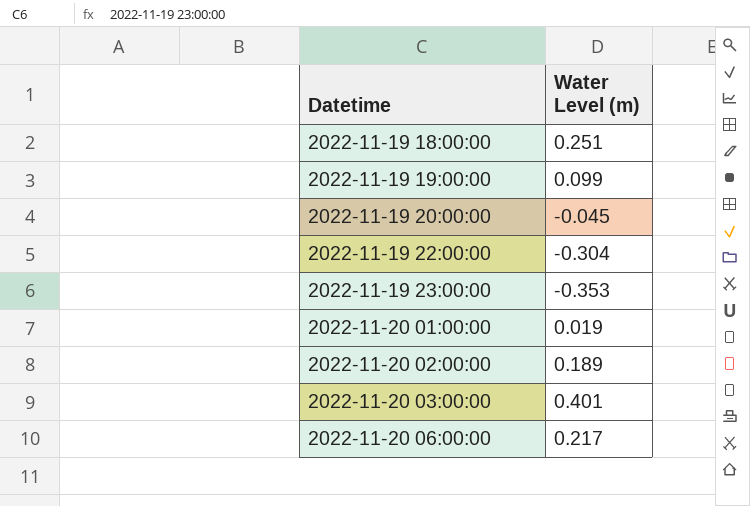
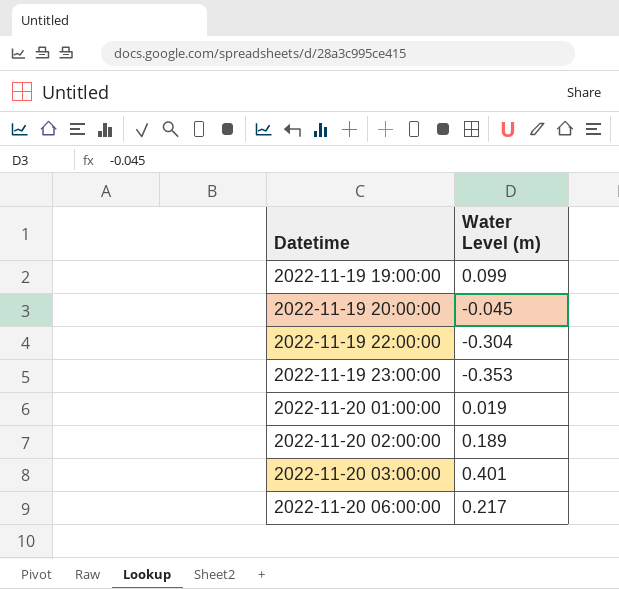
row 2022-11-19 18:00:00: 0.251 -> none

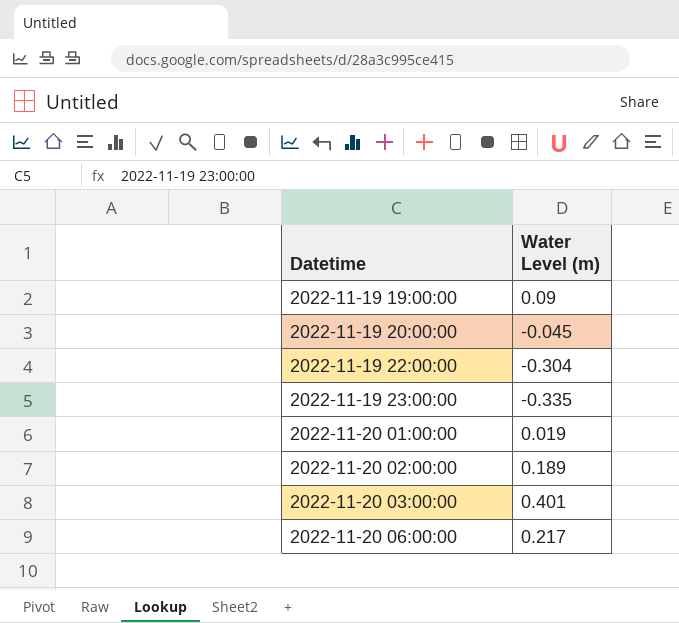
2022-11-19 19:00:00 | Water Level (m): 0.099 -> 0.09
2022-11-19 23:00:00 | Water Level (m): -0.353 -> -0.335

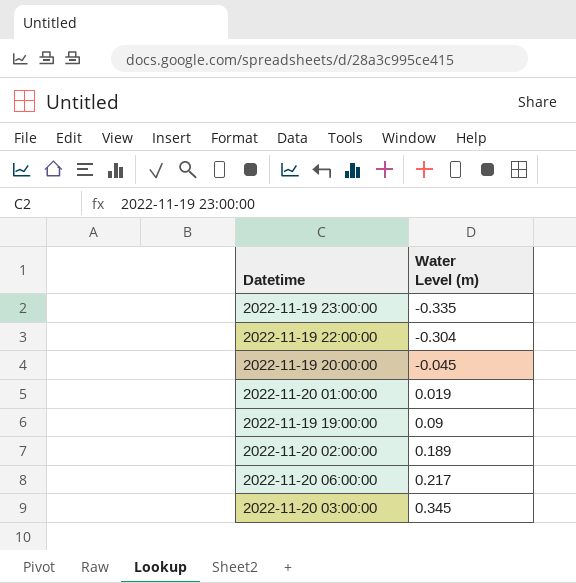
row order: Datetime ascending -> Water Level (m) ascending
2022-11-20 03:00:00 | Water Level (m): 0.401 -> 0.345

